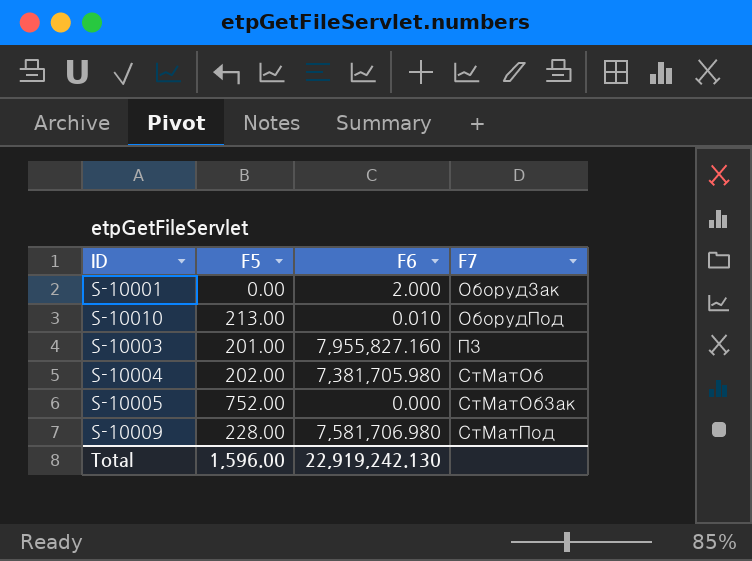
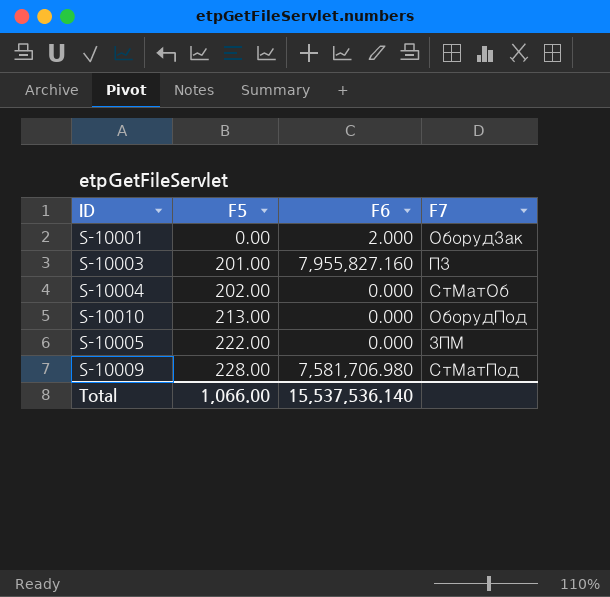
row order: F7 ascending -> F5 ascending
S-10004 | F6: 7,381,705.980 -> 0.000
S-10010 | F6: 0.010 -> 0.000
S-10005 | F5: 752.00 -> 222.00
S-10005 | F7: СтМатОбЗак -> ЗПМ
Total | F5: 1,596.00 -> 1,066.00
Total | F6: 22,919,242.130 -> 15,537,536.140

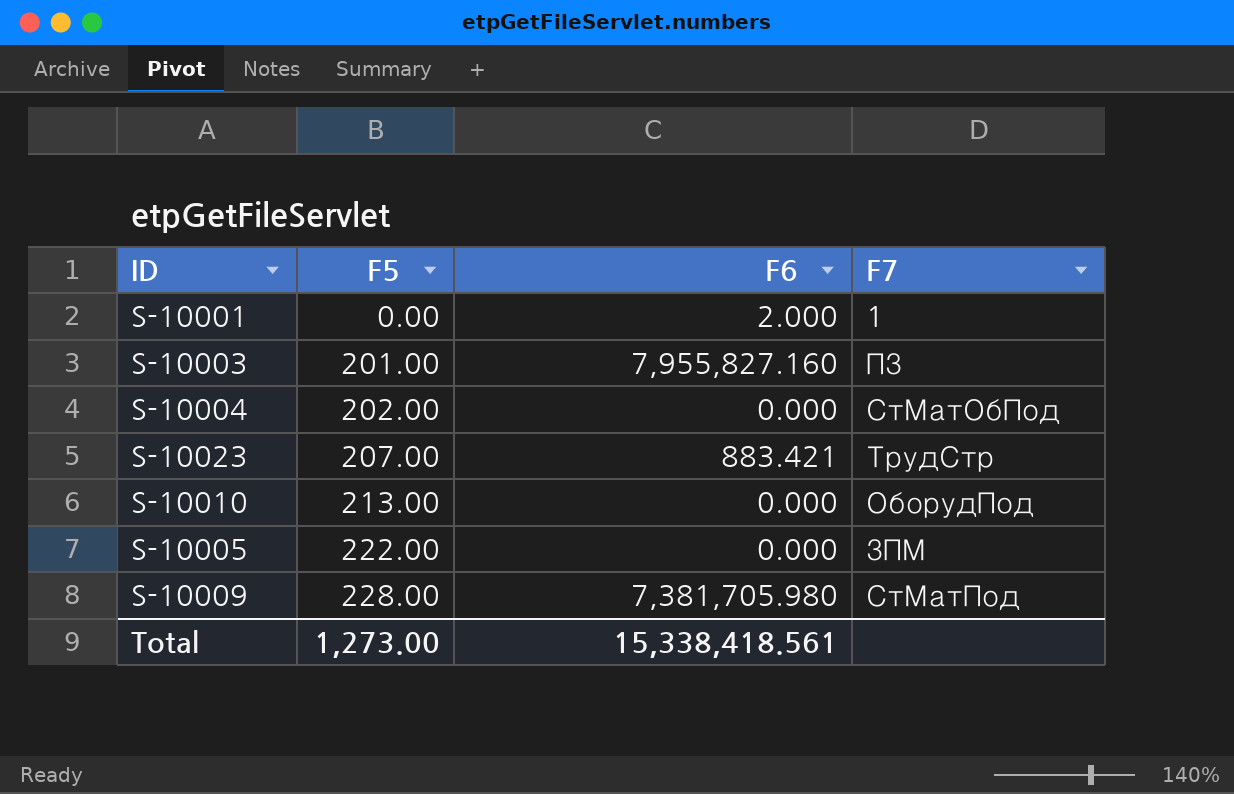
S-10001 | F7: ОборудЗак -> 1
S-10004 | F7: СтМатОб -> СтМатОбПод
row S-10023: none -> 207.00 | 883.421 | ТрудСтр
S-10009 | F6: 7,581,706.980 -> 7,381,705.980
Total | F5: 1,066.00 -> 1,273.00
Total | F6: 15,537,536.140 -> 15,338,418.561

